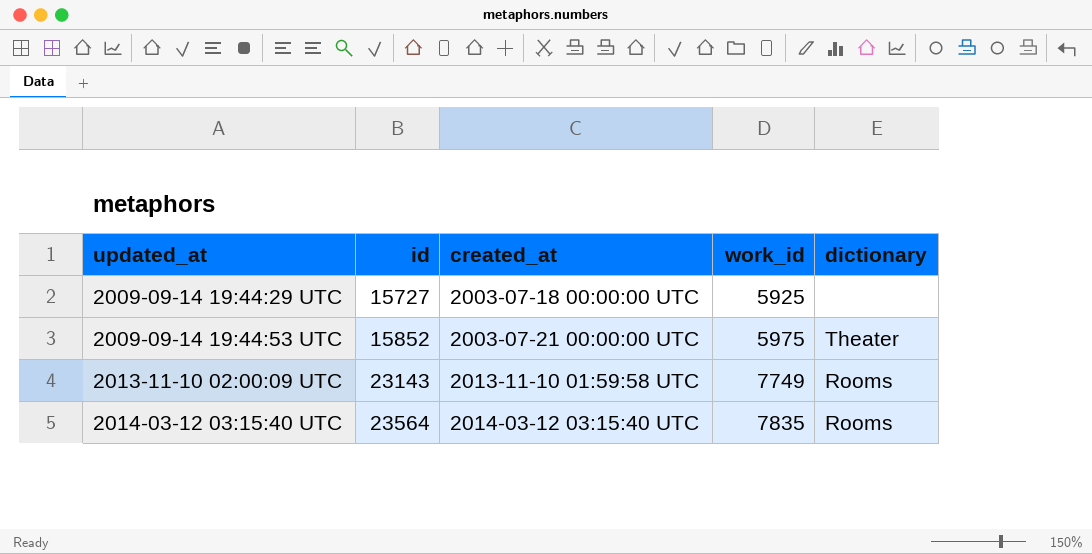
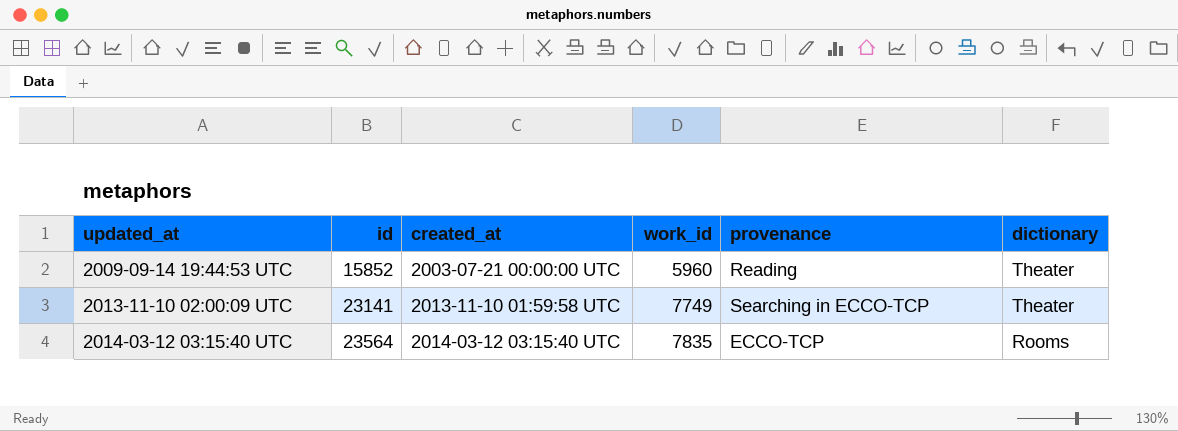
column provenance | position: none -> 5
row 2009-09-14 19:44:29 UTC: 15727 | 2003-07-18 00:00:00 UTC | 5925 | none -> none
2009-09-14 19:44:53 UTC | work_id: 5975 -> 5960
2013-11-10 02:00:09 UTC | id: 23143 -> 23141
2013-11-10 02:00:09 UTC | dictionary: Rooms -> Theater

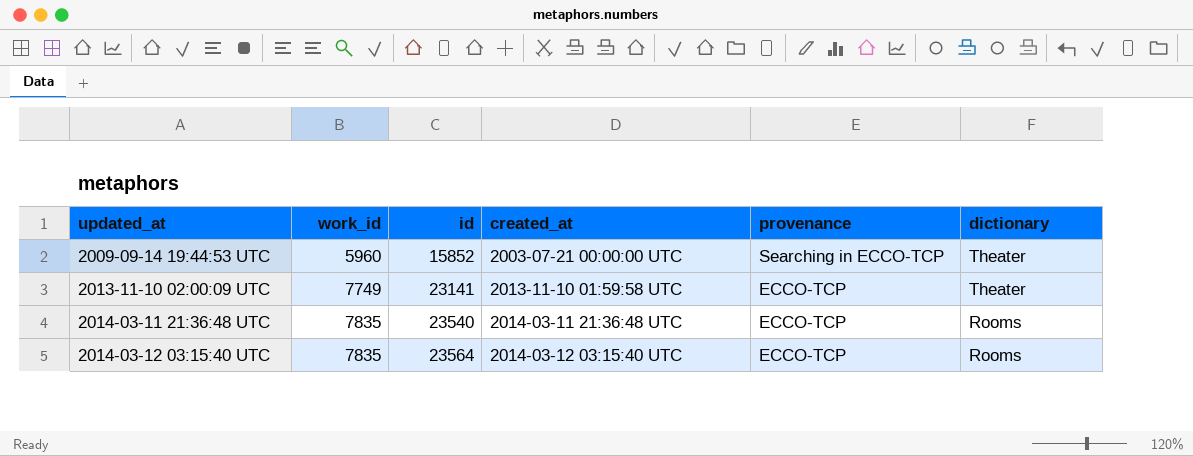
column work_id | position: 4 -> 2
2009-09-14 19:44:53 UTC | provenance: Reading -> Searching in ECCO-TCP
2013-11-10 02:00:09 UTC | provenance: Searching in ECCO-TCP -> ECCO-TCP
row 2014-03-11 21:36:48 UTC: none -> 7835 | 23540 | 2014-03-11 21:36:48 UTC | ECCO-TCP | Rooms

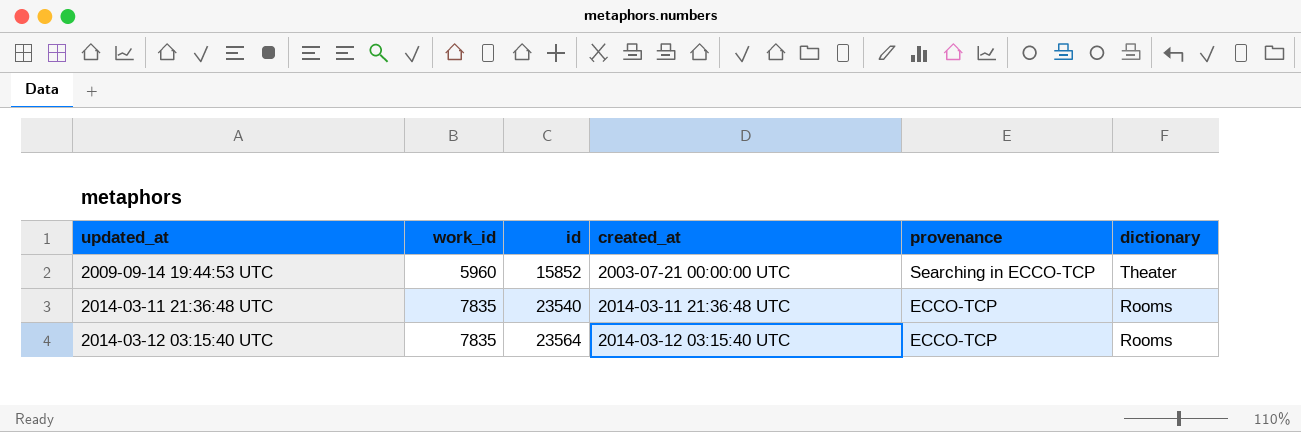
row 2013-11-10 02:00:09 UTC: 7749 | 23141 | 2013-11-10 01:59:58 UTC | ECCO-TCP | Theater -> none

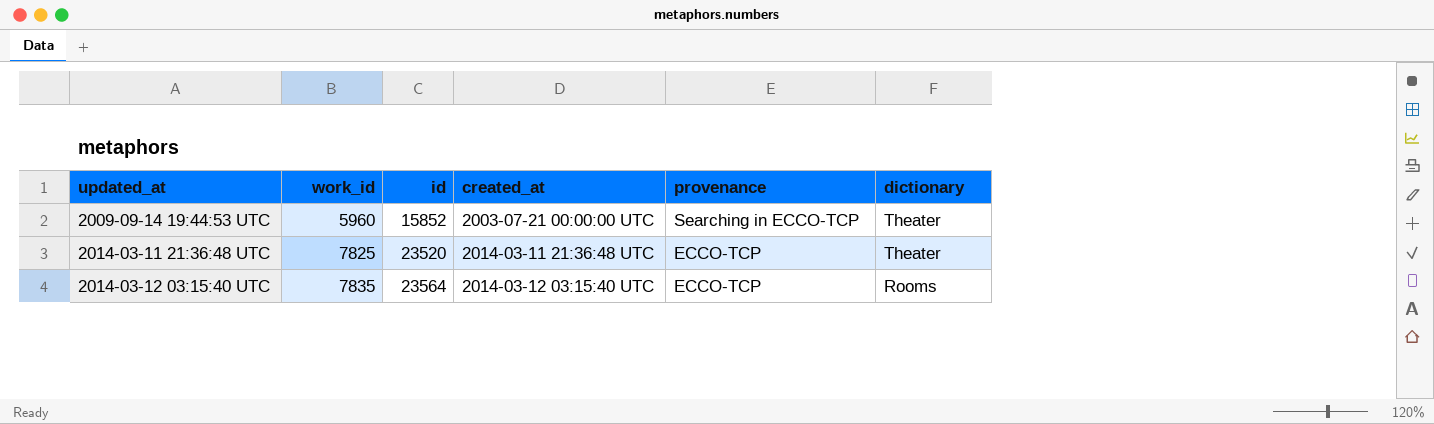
2014-03-11 21:36:48 UTC | work_id: 7835 -> 7825
2014-03-11 21:36:48 UTC | id: 23540 -> 23520
2014-03-11 21:36:48 UTC | dictionary: Rooms -> Theater

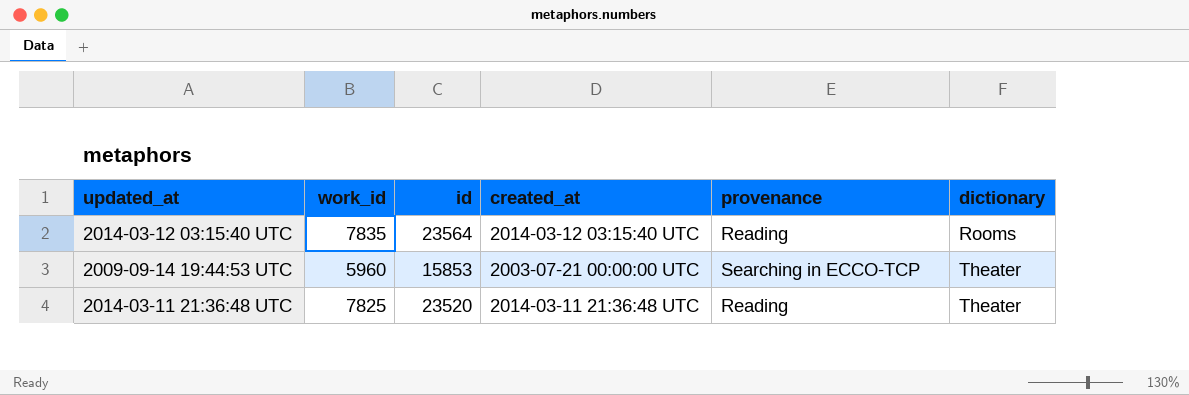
row order: updated_at ascending -> dictionary ascending
2014-03-12 03:15:40 UTC | provenance: ECCO-TCP -> Reading
2009-09-14 19:44:53 UTC | id: 15852 -> 15853
2014-03-11 21:36:48 UTC | provenance: ECCO-TCP -> Reading

